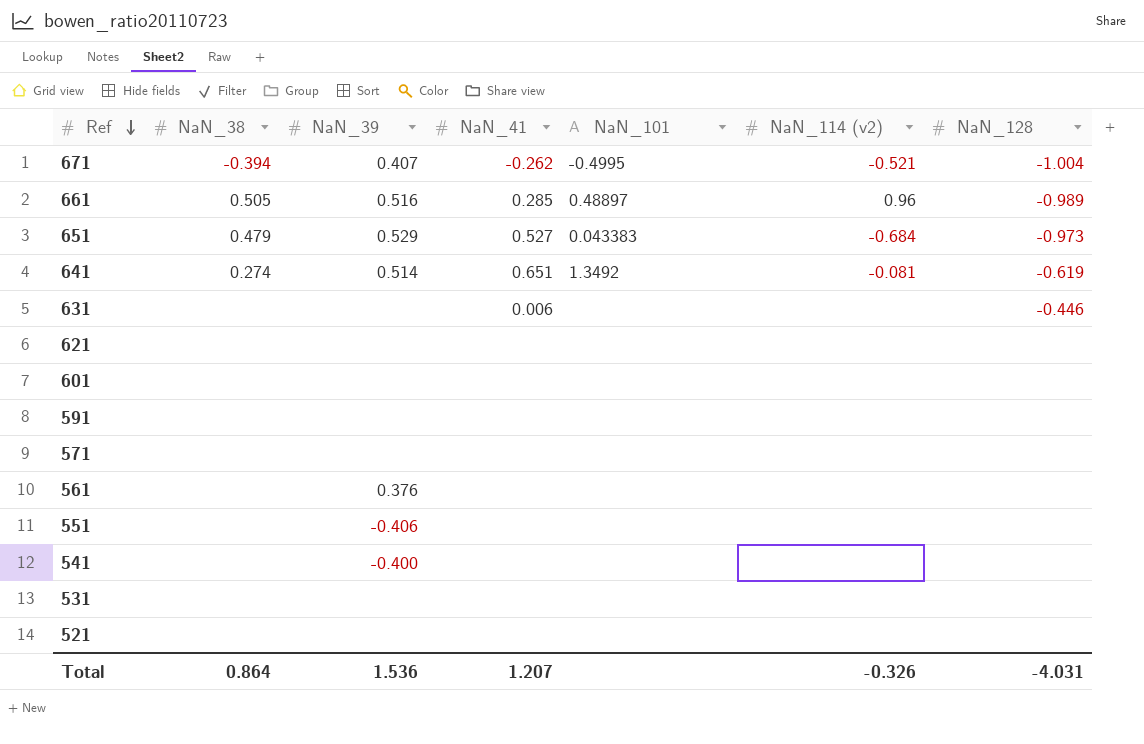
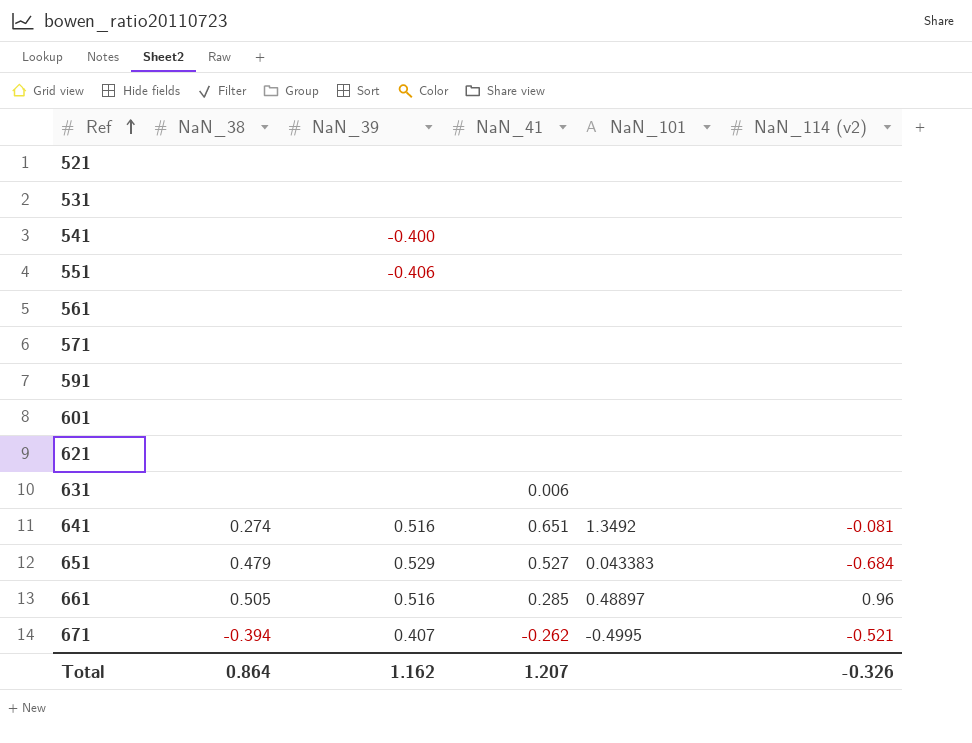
row order: Ref descending -> Ref ascending
column NaN_128 | position: 7 -> none
561 | NaN_39: 0.376 -> none
641 | NaN_39: 0.514 -> 0.516
Total | NaN_39: 1.536 -> 1.162

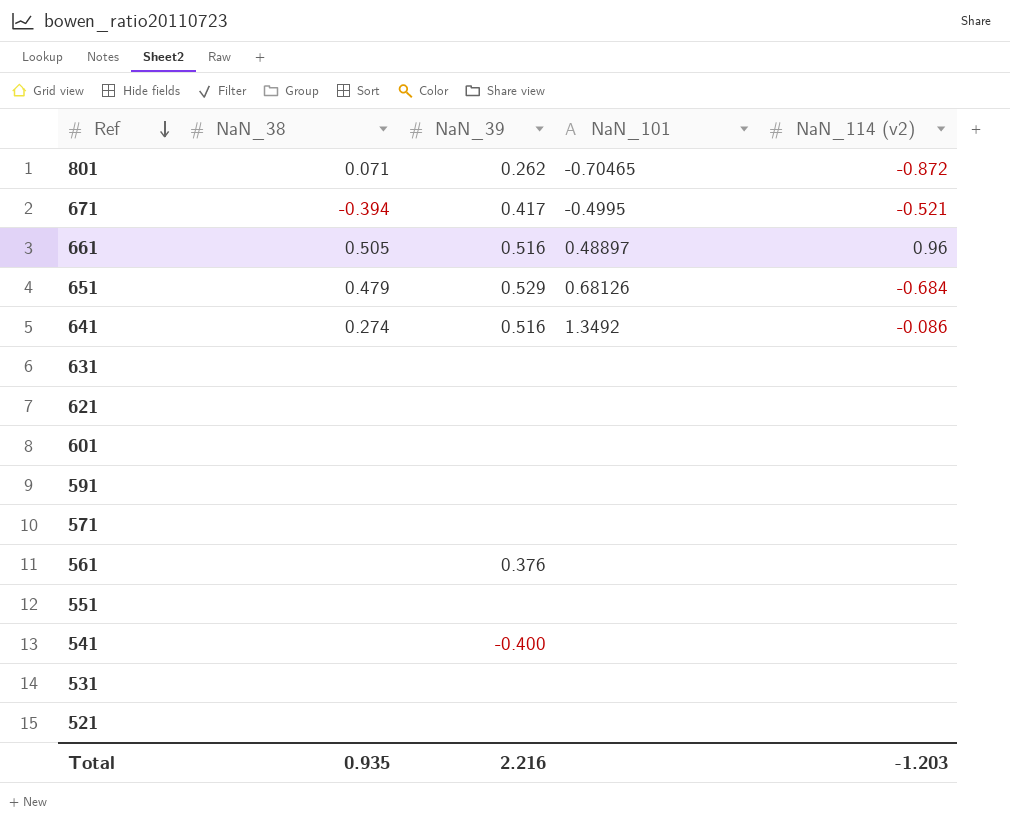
row order: Ref ascending -> Ref descending
column NaN_41 | position: 4 -> none
row 801: none -> 0.071 | 0.262 | -0.70465 | -0.872
671 | NaN_39: 0.407 -> 0.417
651 | NaN_101: 0.043383 -> 0.68126
641 | NaN_114 (v2): -0.081 -> -0.086
561 | NaN_39: none -> 0.376
551 | NaN_39: -0.406 -> none
Total | NaN_38: 0.864 -> 0.935
Total | NaN_39: 1.162 -> 2.216
Total | NaN_114 (v2): -0.326 -> -1.203

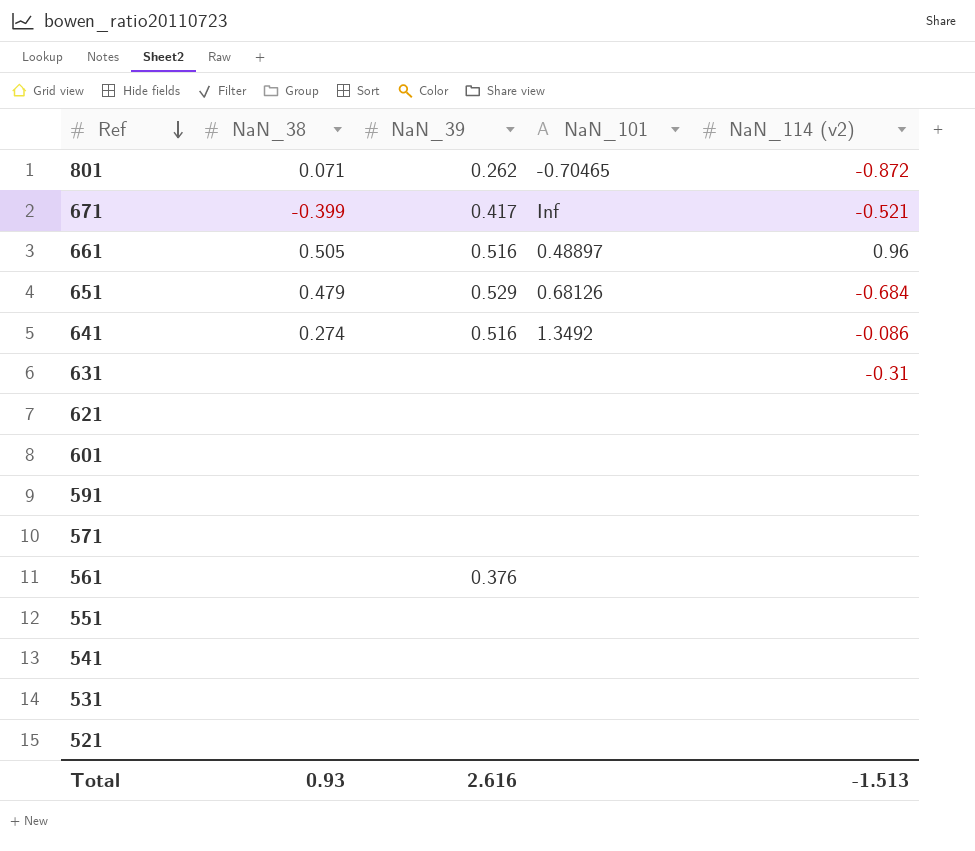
671 | NaN_38: -0.394 -> -0.399
671 | NaN_101: -0.4995 -> Inf
631 | NaN_114 (v2): none -> -0.31
541 | NaN_39: -0.400 -> none
Total | NaN_38: 0.935 -> 0.93
Total | NaN_39: 2.216 -> 2.616
Total | NaN_114 (v2): -1.203 -> -1.513

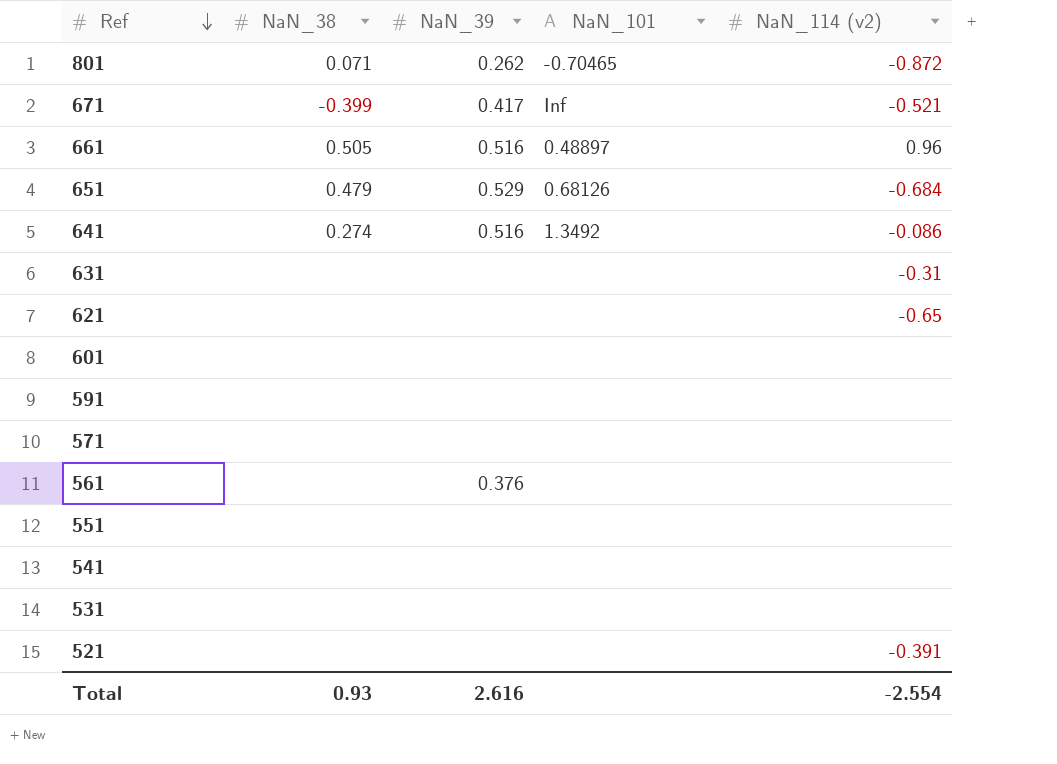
621 | NaN_114 (v2): none -> -0.65
521 | NaN_114 (v2): none -> -0.391
Total | NaN_114 (v2): -1.513 -> -2.554

